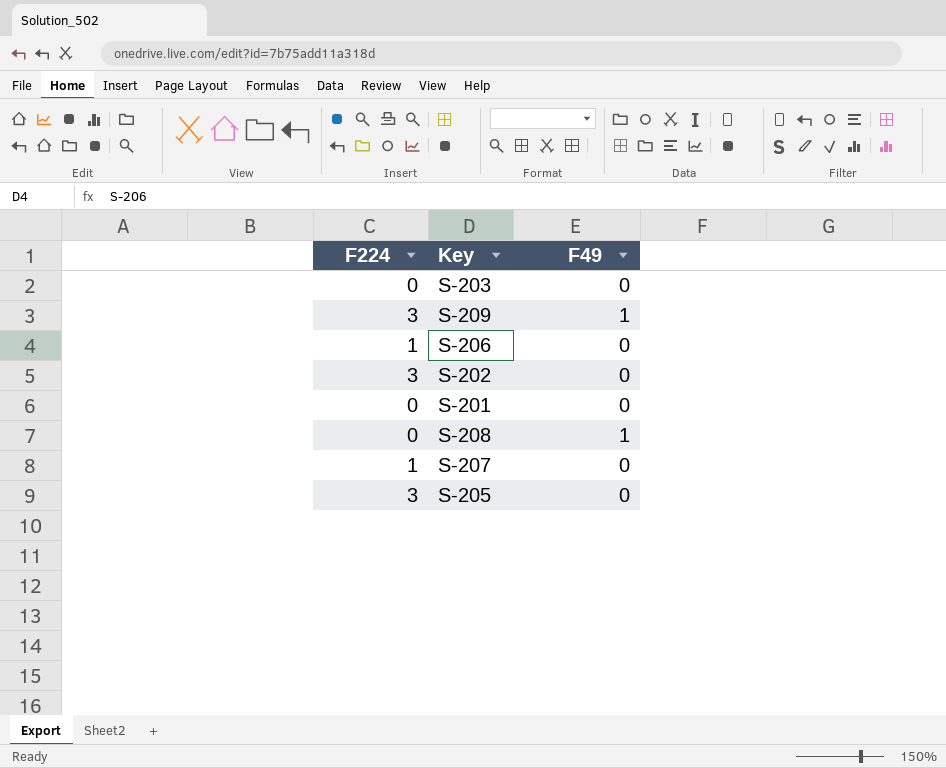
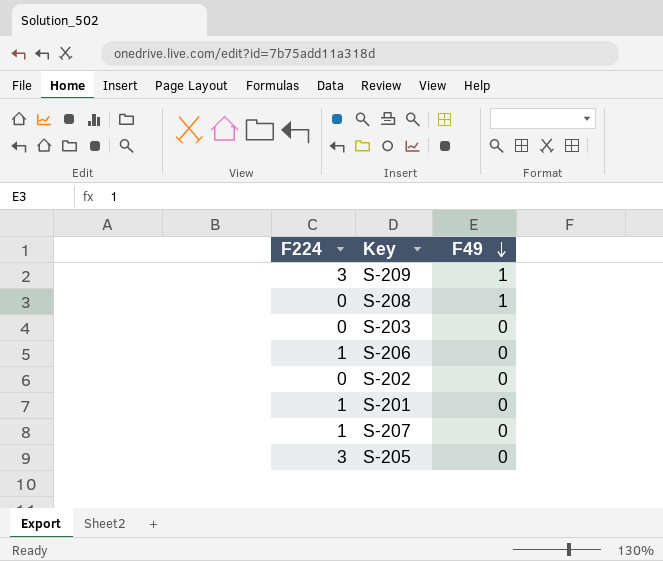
row order: none -> F49 descending
S-202 | F224: 3 -> 0
S-201 | F224: 0 -> 1

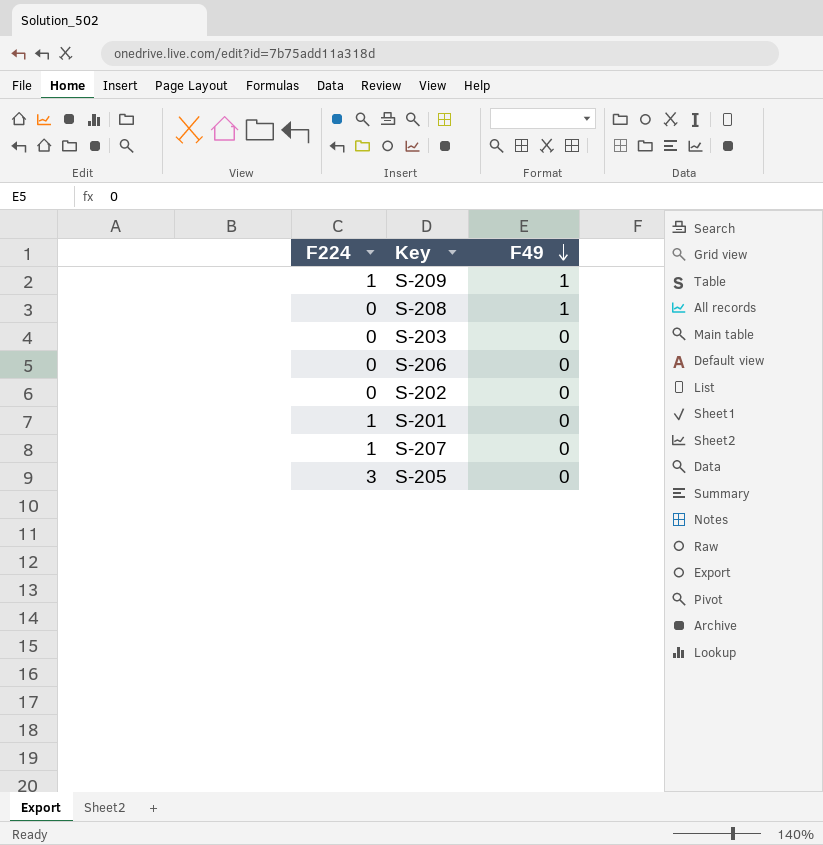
S-209 | F224: 3 -> 1
S-206 | F224: 1 -> 0

